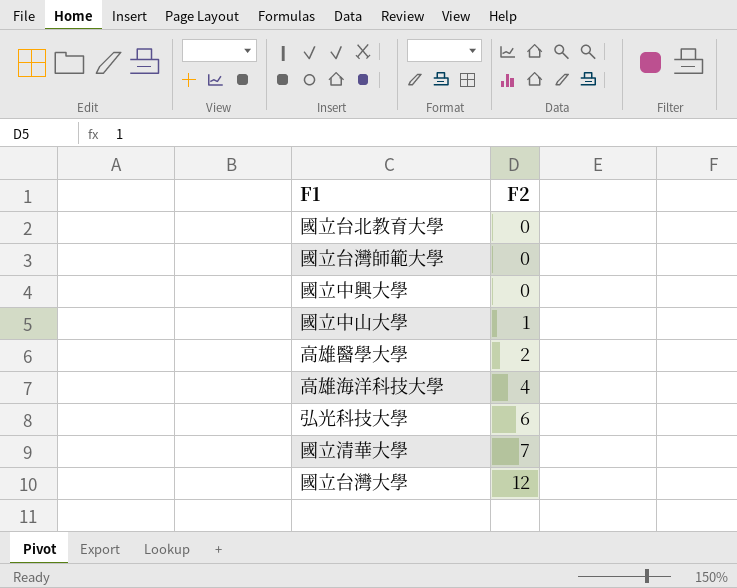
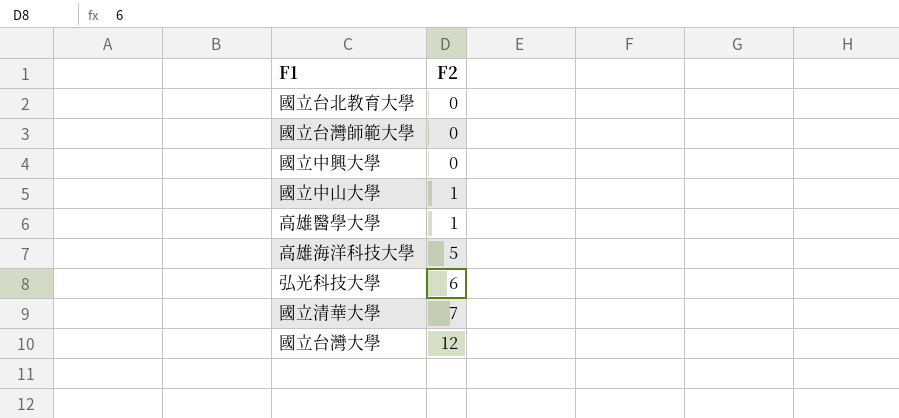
高雄醫學大學 | F2: 2 -> 1
高雄海洋科技大學 | F2: 4 -> 5

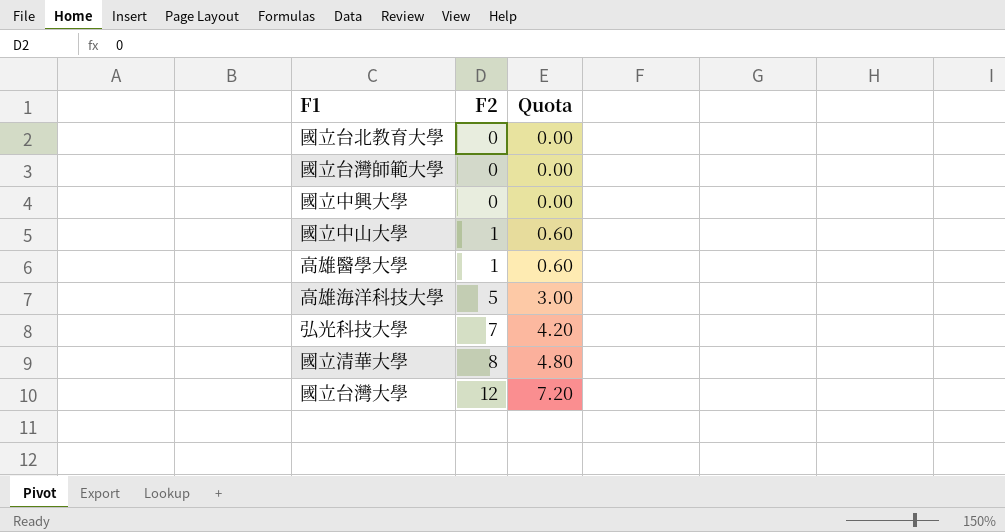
column Quota | formula: none -> [F2] * 0.6
弘光科技大學 | F2: 6 -> 7
國立清華大學 | F2: 7 -> 8

